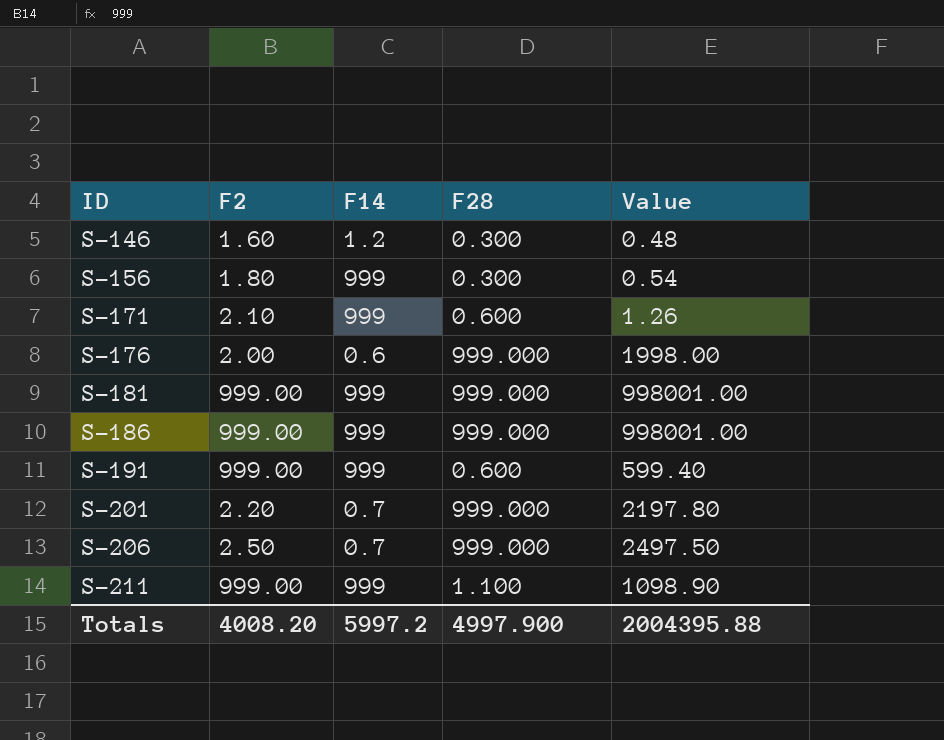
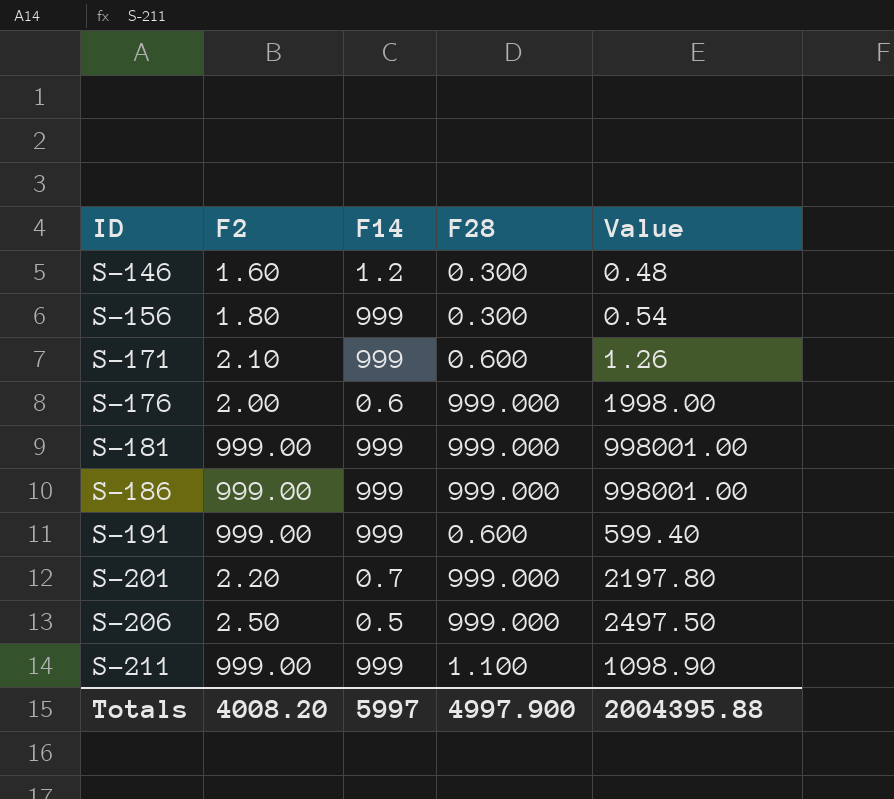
S-206 | F14: 0.7 -> 0.5
Totals | F14: 5997.2 -> 5997

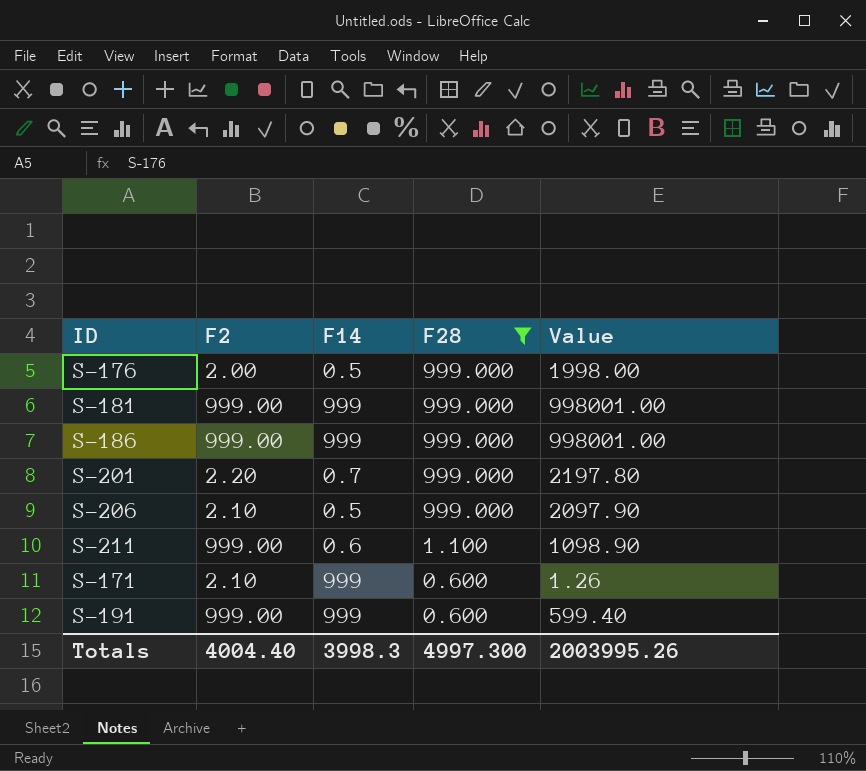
filter: none -> F28 != 0.300
row order: ID ascending -> F28 descending
S-176 | F14: 0.6 -> 0.5
S-206 | F2: 2.50 -> 2.10
S-206 | Value: 2497.50 -> 2097.90
S-211 | F14: 999 -> 0.6
Totals | F2: 4008.20 -> 4004.40
Totals | F14: 5997 -> 3998.3
Totals | F28: 4997.900 -> 4997.300
Totals | Value: 2004395.88 -> 2003995.26

